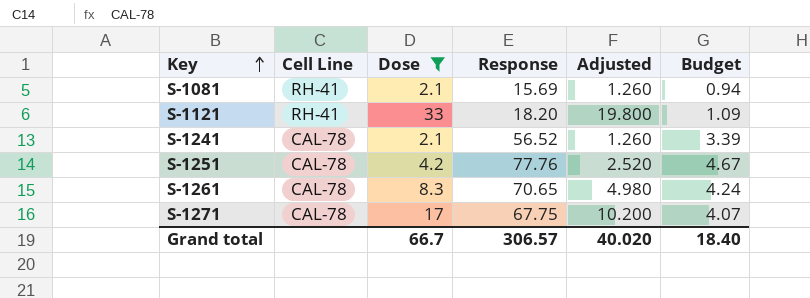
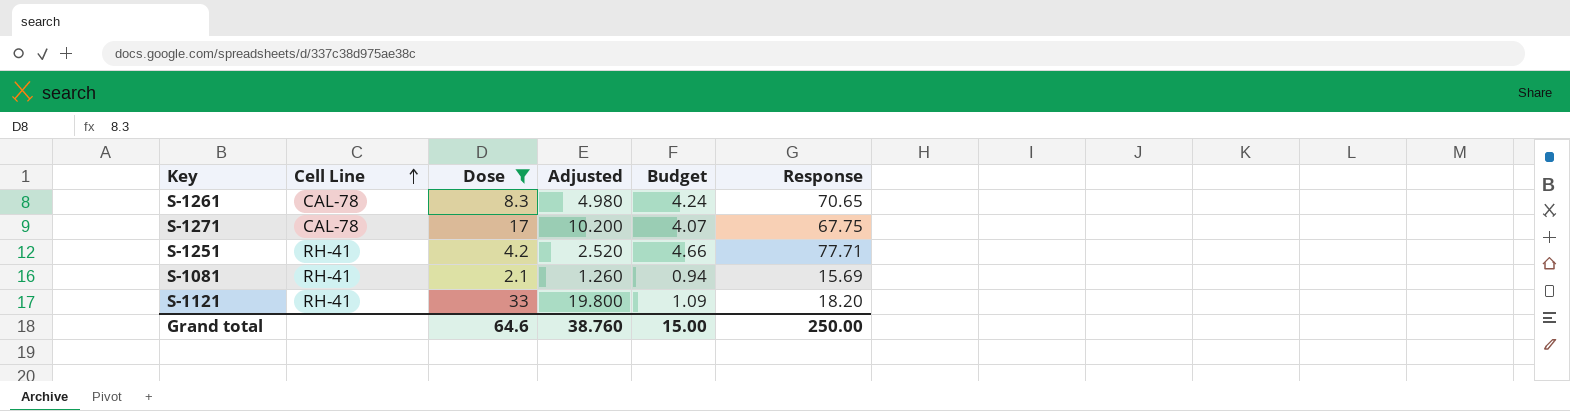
row order: Key ascending -> Cell Line ascending
column Response | position: 4 -> 6
row S-1241: CAL-78 | 2.1 | 56.52 | 1.260 | 3.39 -> none
S-1251 | Cell Line: CAL-78 -> RH-41
S-1251 | Budget: 4.67 -> 4.66
S-1251 | Response: 77.76 -> 77.71
Grand total | Dose: 66.7 -> 64.6
Grand total | Adjusted: 40.020 -> 38.760
Grand total | Budget: 18.40 -> 15.00
Grand total | Response: 306.57 -> 250.00

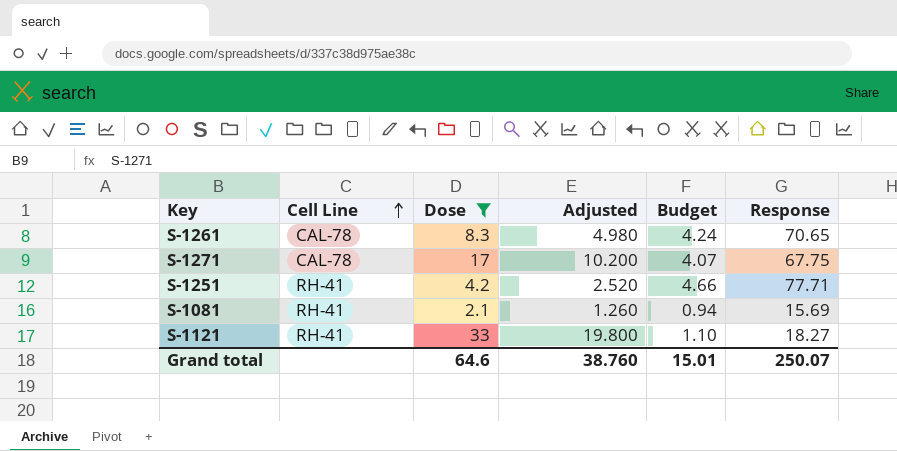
S-1121 | Budget: 1.09 -> 1.10
S-1121 | Response: 18.20 -> 18.27
Grand total | Budget: 15.00 -> 15.01
Grand total | Response: 250.00 -> 250.07

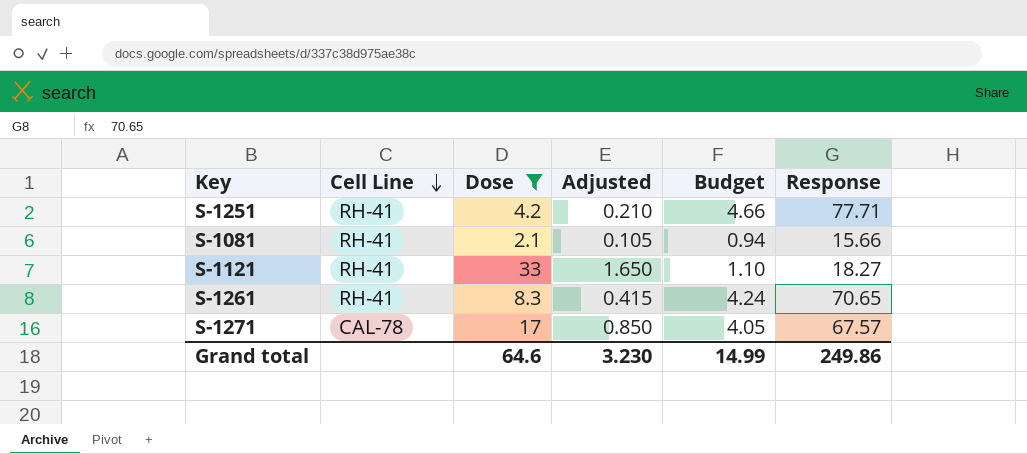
row order: Cell Line ascending -> Cell Line descending
column Adjusted | formula: [Dose] * 0.6 -> [Dose] * 0.05
S-1081 | Response: 15.69 -> 15.66
S-1261 | Cell Line: CAL-78 -> RH-41
S-1271 | Budget: 4.07 -> 4.05
S-1271 | Response: 67.75 -> 67.57
Grand total | Adjusted: 38.760 -> 3.230
Grand total | Budget: 15.01 -> 14.99
Grand total | Response: 250.07 -> 249.86

